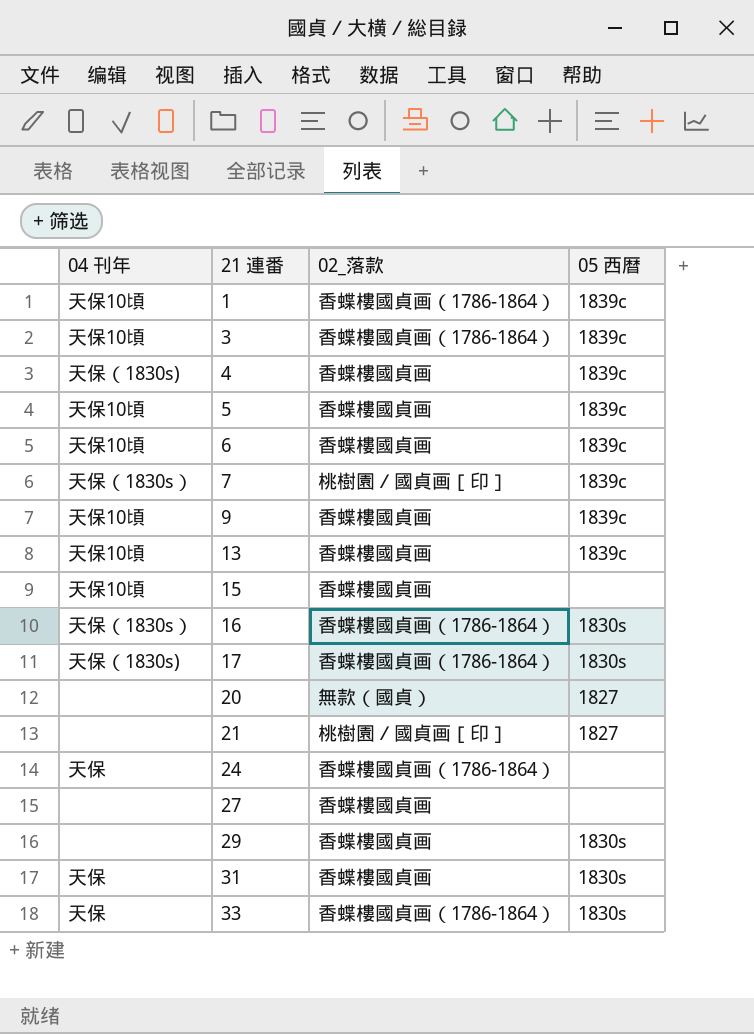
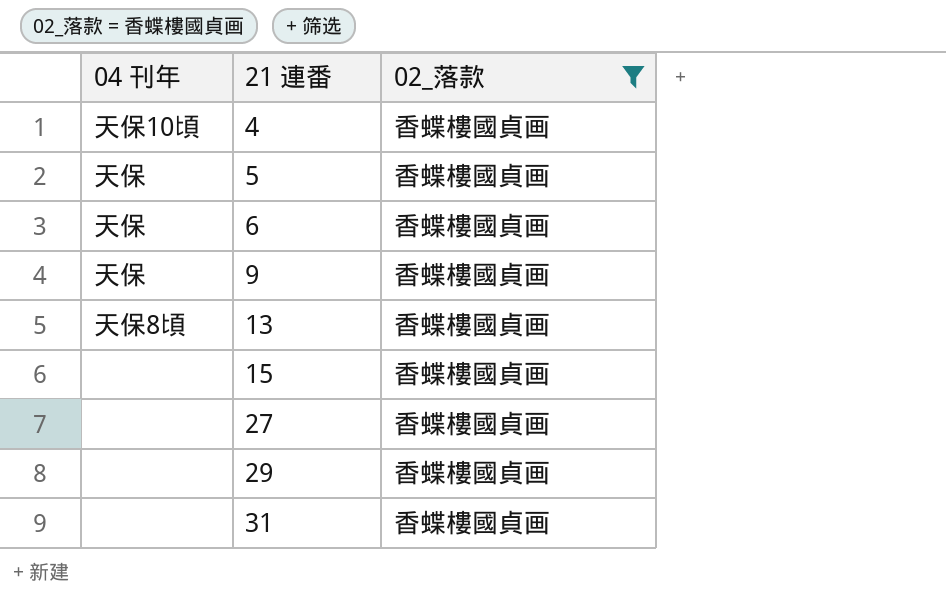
filter: none -> 02_落款 = 香蝶樓國貞画
column 05 西暦 | position: 4 -> none
4 | 04 刊年: 天保（1830s) -> 天保10頃
5 | 04 刊年: 天保10頃 -> 天保
6 | 04 刊年: 天保10頃 -> 天保
9 | 04 刊年: 天保10頃 -> 天保
13 | 04 刊年: 天保10頃 -> 天保8頃
15 | 04 刊年: 天保10頃 -> none
31 | 04 刊年: 天保 -> none

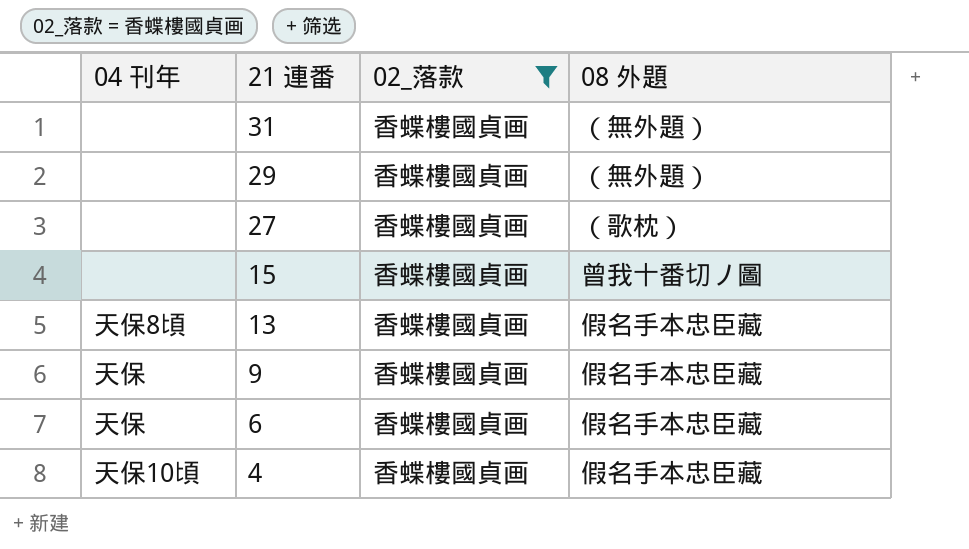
row order: 21 連番 ascending -> 21 連番 descending
column 08 外題 | position: none -> 4
row 5: 天保 | 香蝶樓國貞画 -> none

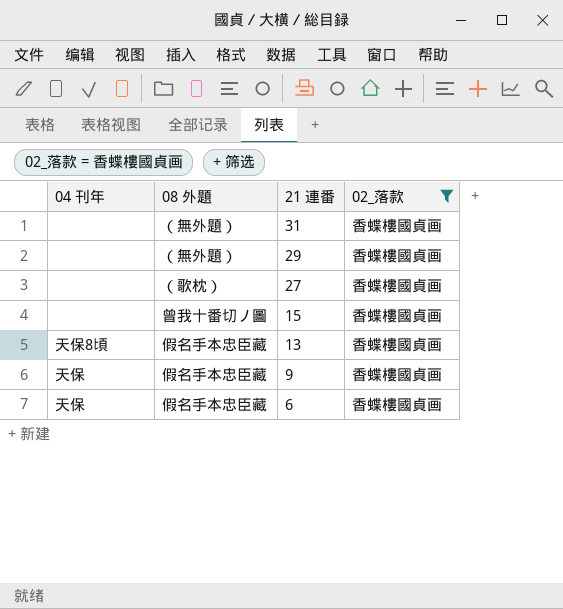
column 08 外題 | position: 4 -> 2
row 4: 天保10頃 | 香蝶樓國貞画 | 假名手本忠臣藏 -> none

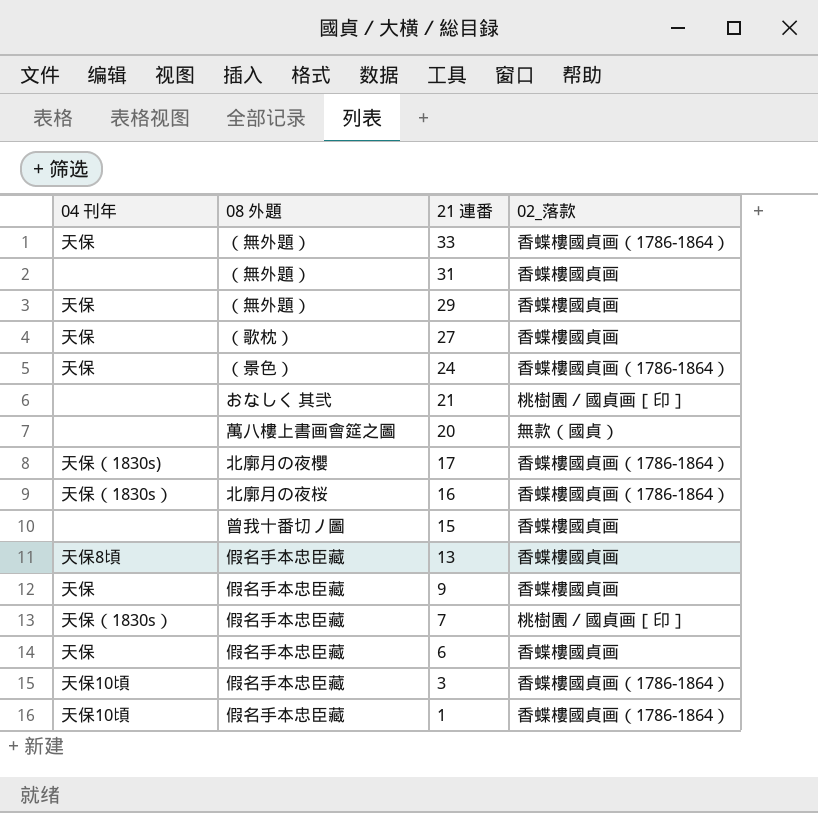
filter: 02_落款 = 香蝶樓國貞画 -> none
29 | 04 刊年: none -> 天保
27 | 04 刊年: none -> 天保

